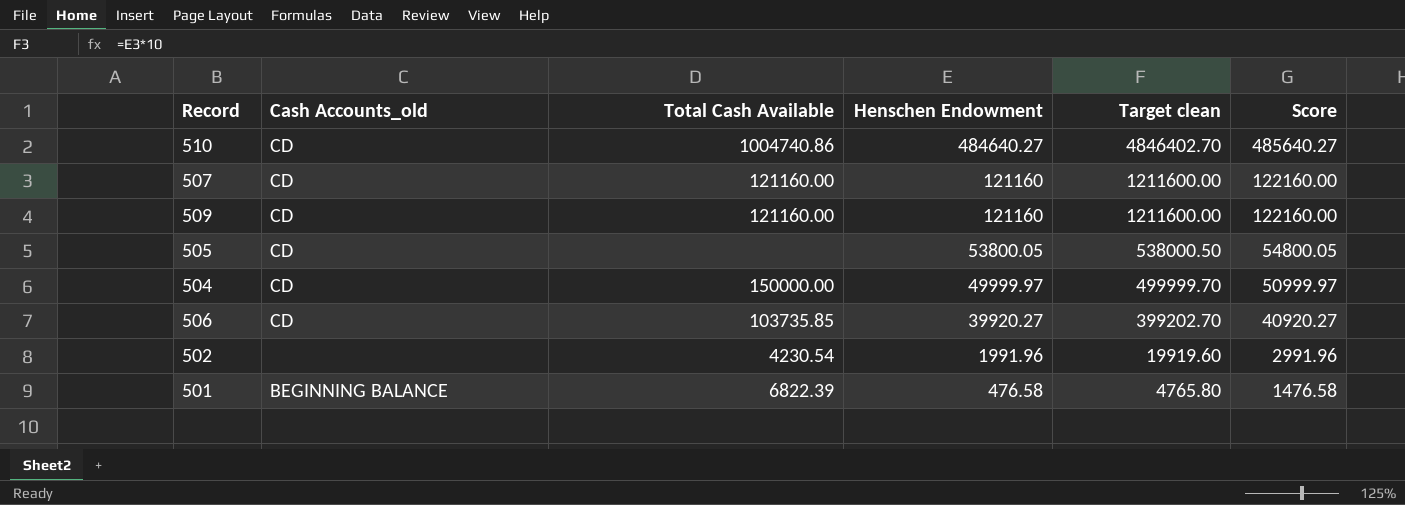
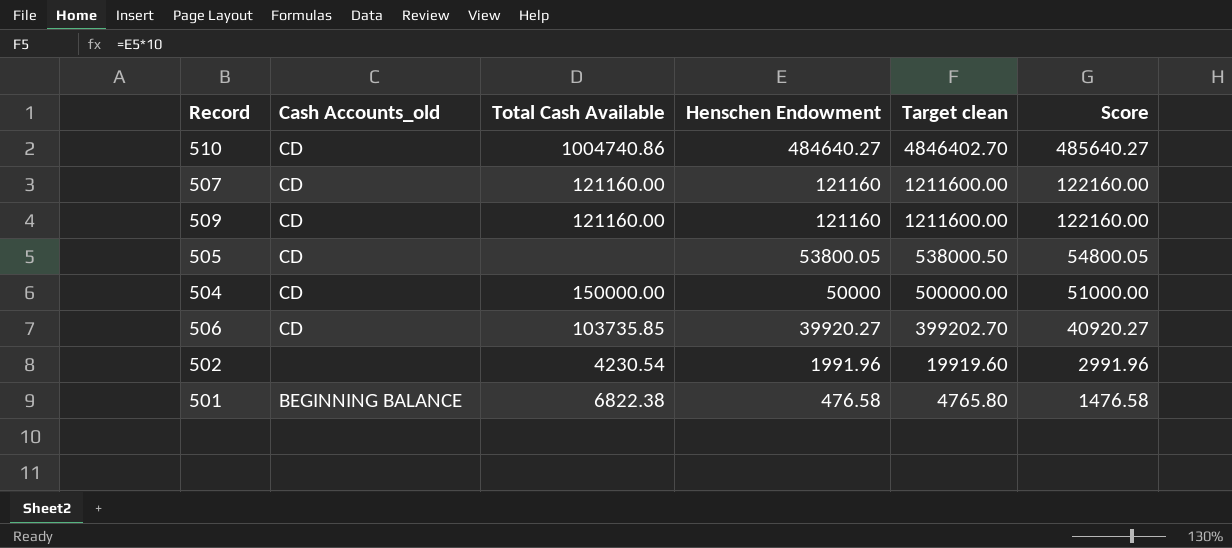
504 | Henschen Endowment: 49999.97 -> 50000
504 | Target clean: 499999.70 -> 500000.00
504 | Score: 50999.97 -> 51000.00
501 | Total Cash Available: 6822.39 -> 6822.38

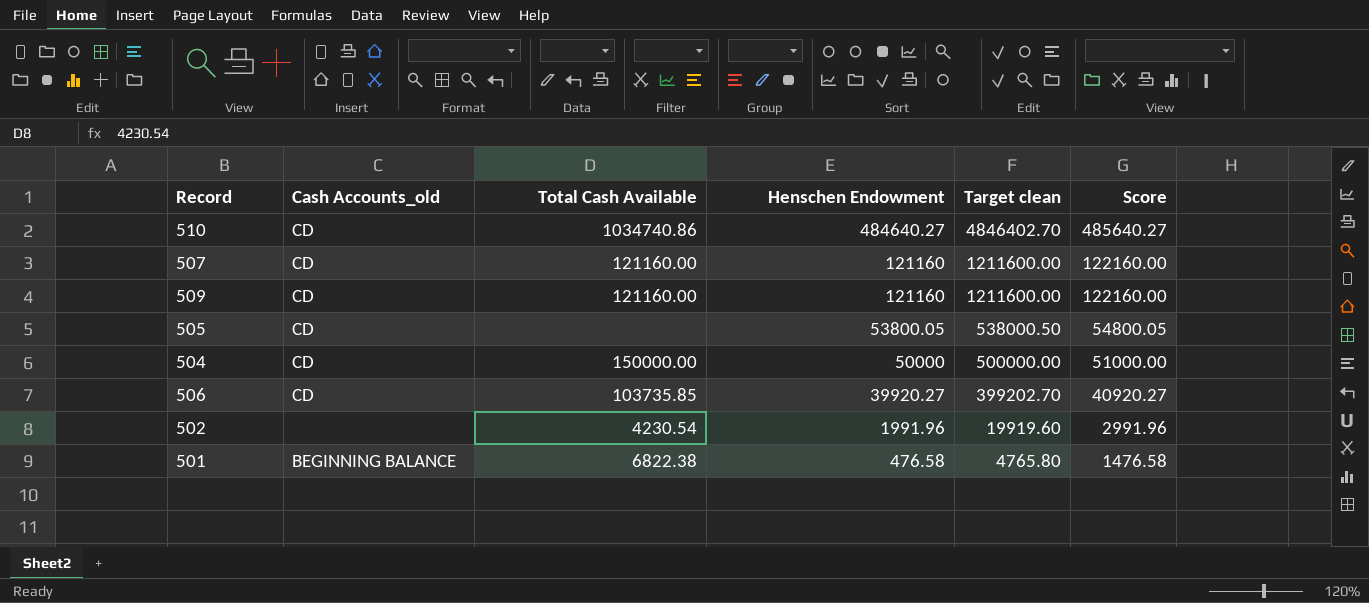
510 | Total Cash Available: 1004740.86 -> 1034740.86

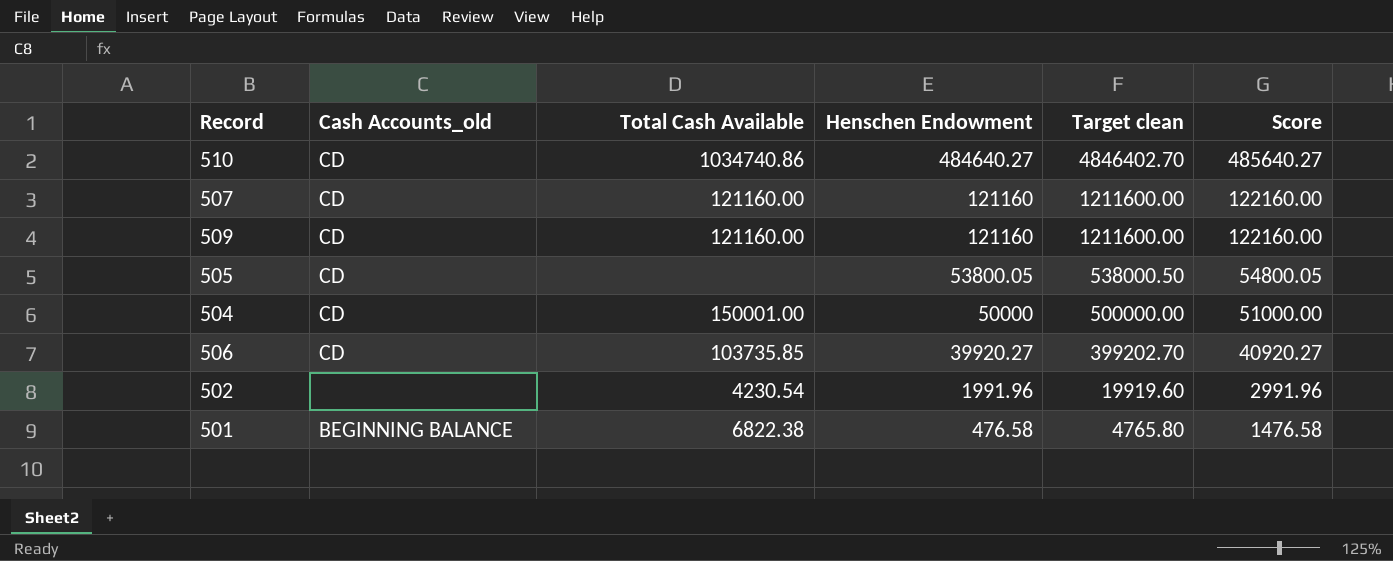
504 | Total Cash Available: 150000.00 -> 150001.00

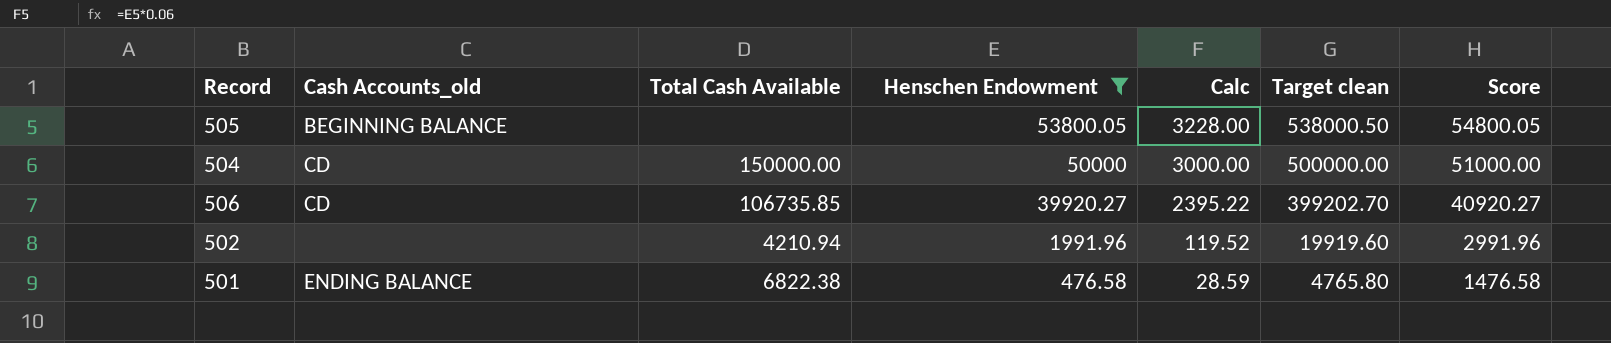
filter: none -> Henschen Endowment <= 53800.05
column Calc | formula: none -> [Henschen Endowment] * 0.06
505 | Cash Accounts_old: CD -> BEGINNING BALANCE
504 | Total Cash Available: 150001.00 -> 150000.00
506 | Total Cash Available: 103735.85 -> 106735.85
502 | Total Cash Available: 4230.54 -> 4210.94
501 | Cash Accounts_old: BEGINNING BALANCE -> ENDING BALANCE

